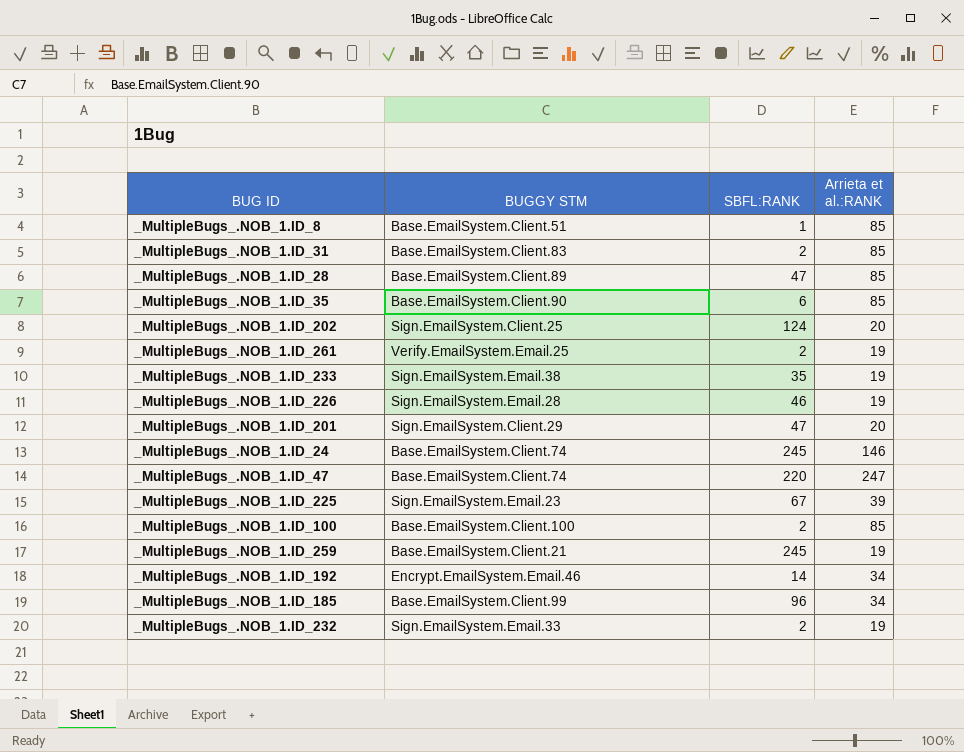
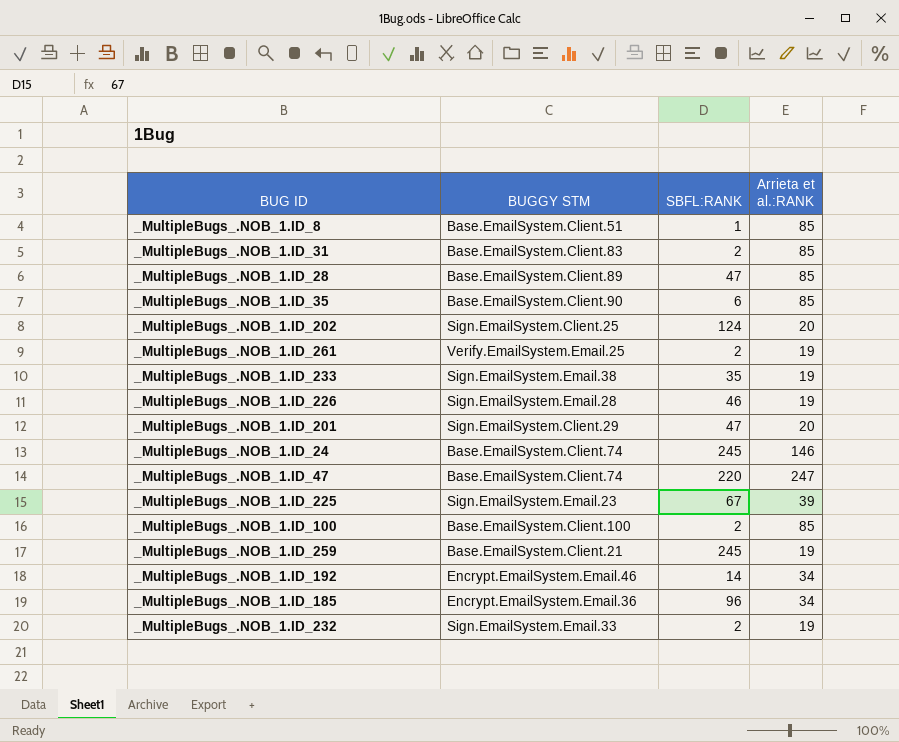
_MultipleBugs_.NOB_1.ID_185 | BUGGY STM: Base.EmailSystem.Client.99 -> Encrypt.EmailSystem.Email.36

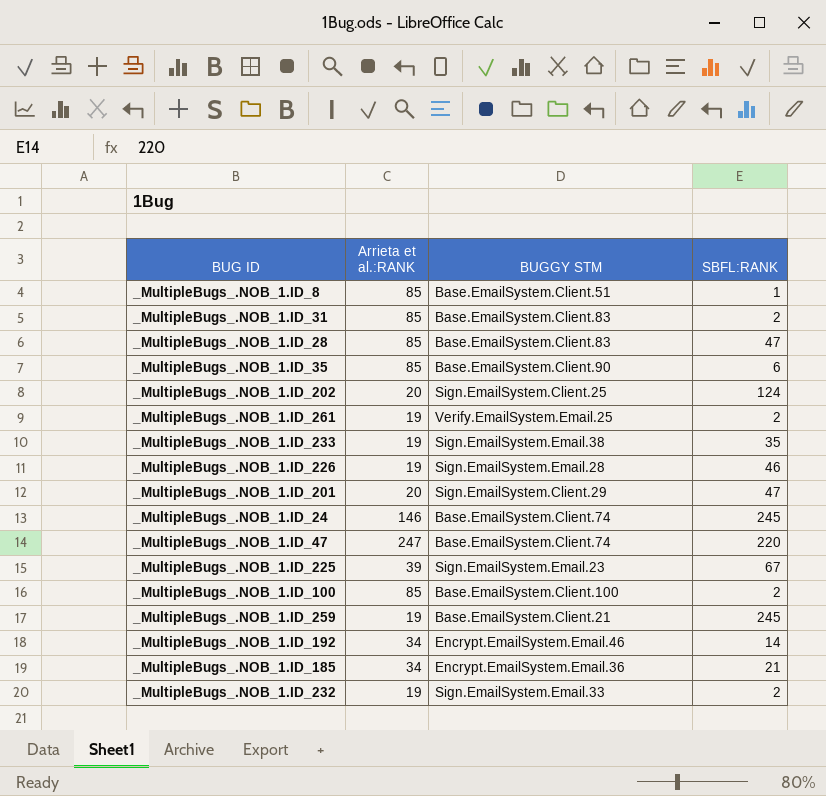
column Arrieta et al.:RANK | position: 4 -> 2
_MultipleBugs_.NOB_1.ID_28 | BUGGY STM: Base.EmailSystem.Client.89 -> Base.EmailSystem.Client.83
_MultipleBugs_.NOB_1.ID_185 | SBFL:RANK: 96 -> 21

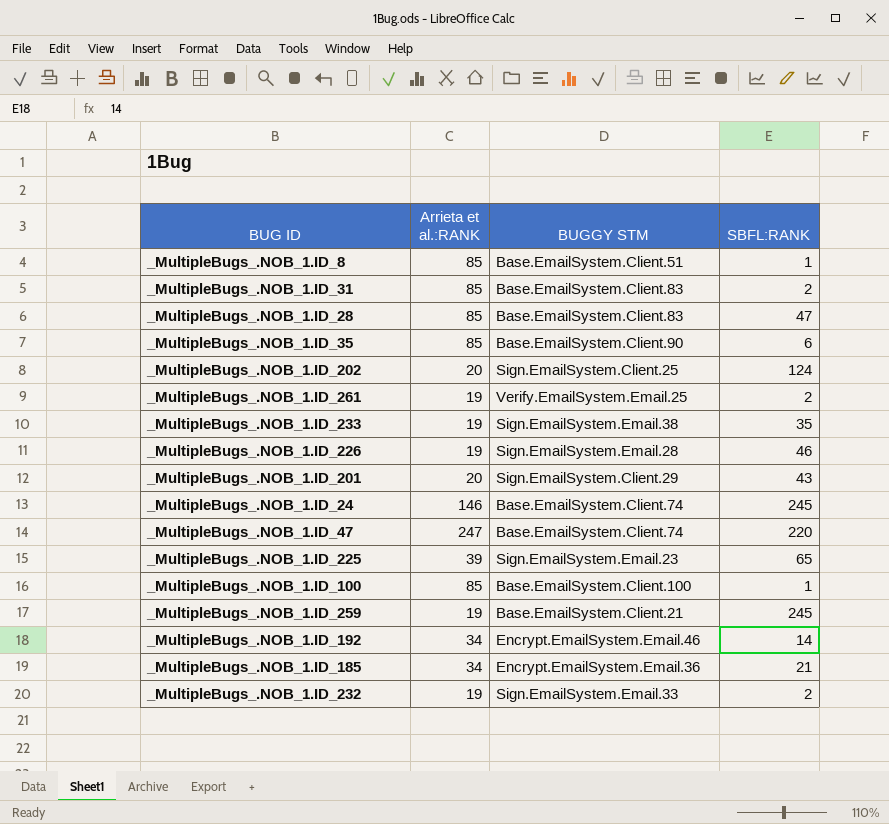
_MultipleBugs_.NOB_1.ID_201 | SBFL:RANK: 47 -> 43
_MultipleBugs_.NOB_1.ID_225 | SBFL:RANK: 67 -> 65
_MultipleBugs_.NOB_1.ID_100 | SBFL:RANK: 2 -> 1

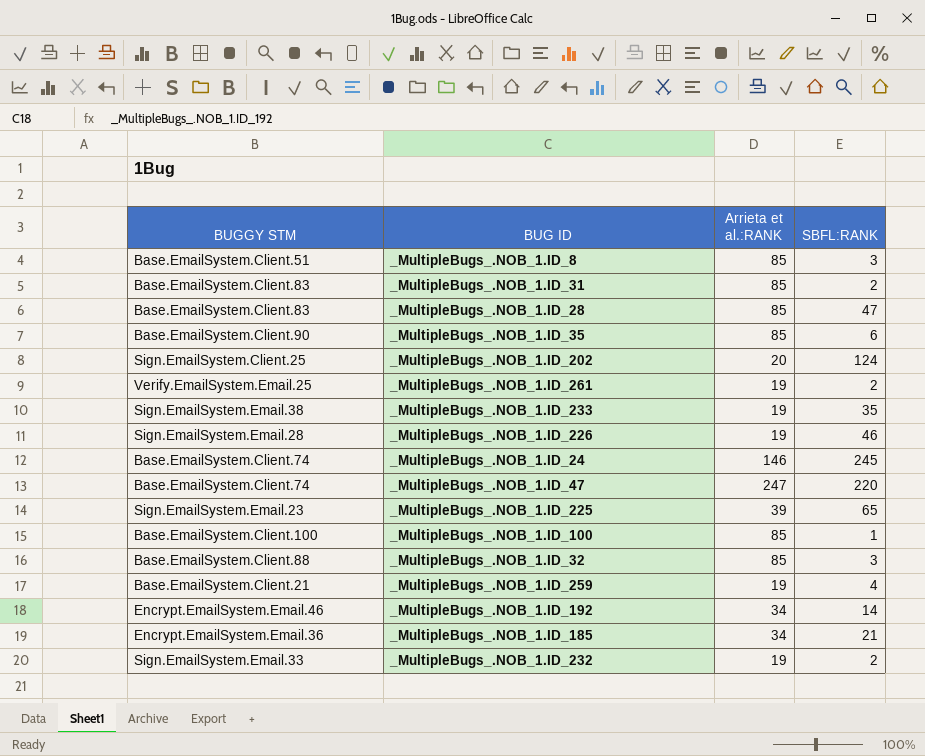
column BUGGY STM | position: 3 -> 1
row _MultipleBugs_.NOB_1.ID_201: 20 | Sign.EmailSystem.Client.29 | 43 -> none
_MultipleBugs_.NOB_1.ID_8 | SBFL:RANK: 1 -> 3
row _MultipleBugs_.NOB_1.ID_32: none -> Base.EmailSystem.Client.88 | 85 | 3
_MultipleBugs_.NOB_1.ID_259 | SBFL:RANK: 245 -> 4

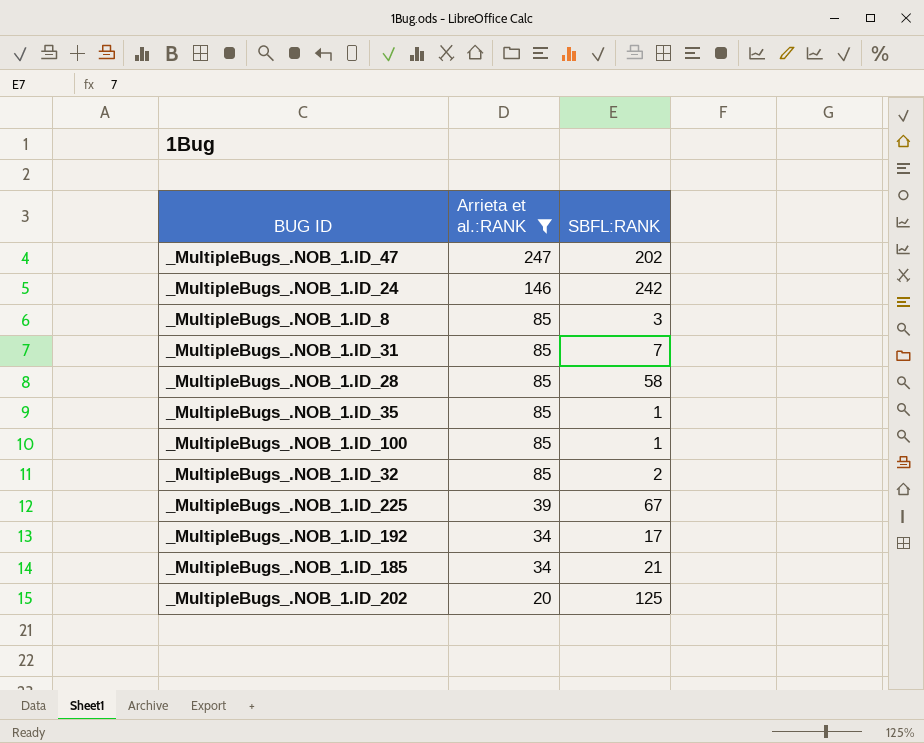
filter: none -> Arrieta et al.:RANK != 19
row order: none -> Arrieta et al.:RANK descending
column BUGGY STM | position: 1 -> none
_MultipleBugs_.NOB_1.ID_47 | SBFL:RANK: 220 -> 202
_MultipleBugs_.NOB_1.ID_24 | SBFL:RANK: 245 -> 242
_MultipleBugs_.NOB_1.ID_31 | SBFL:RANK: 2 -> 7
_MultipleBugs_.NOB_1.ID_28 | SBFL:RANK: 47 -> 58
_MultipleBugs_.NOB_1.ID_35 | SBFL:RANK: 6 -> 1
_MultipleBugs_.NOB_1.ID_32 | SBFL:RANK: 3 -> 2
_MultipleBugs_.NOB_1.ID_225 | SBFL:RANK: 65 -> 67
_MultipleBugs_.NOB_1.ID_192 | SBFL:RANK: 14 -> 17
_MultipleBugs_.NOB_1.ID_202 | SBFL:RANK: 124 -> 125

